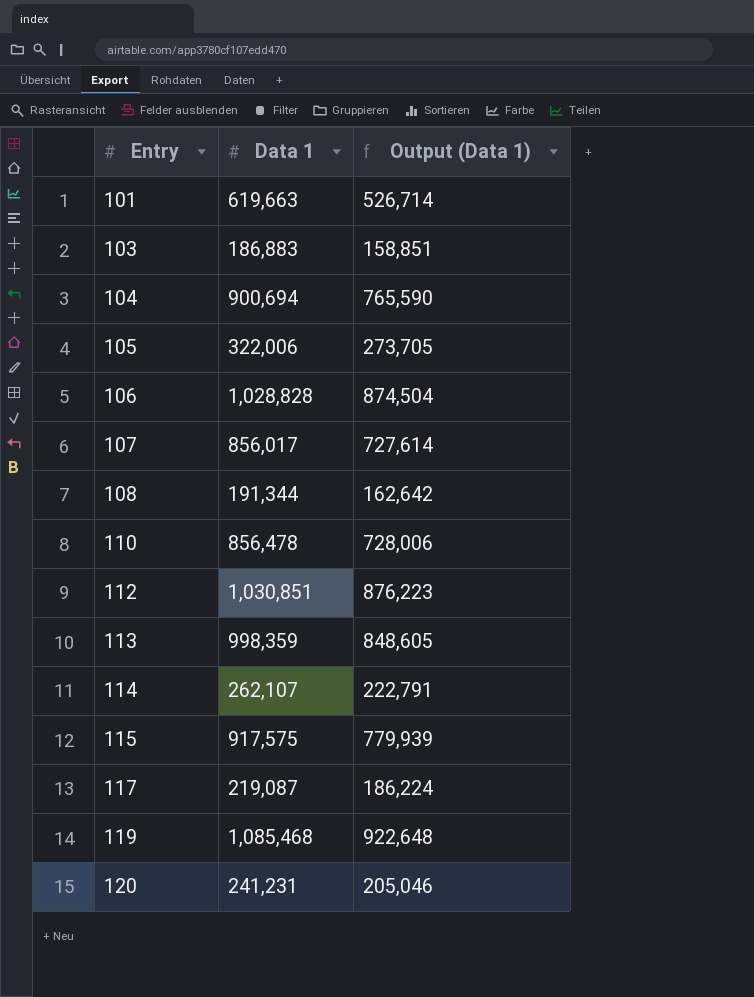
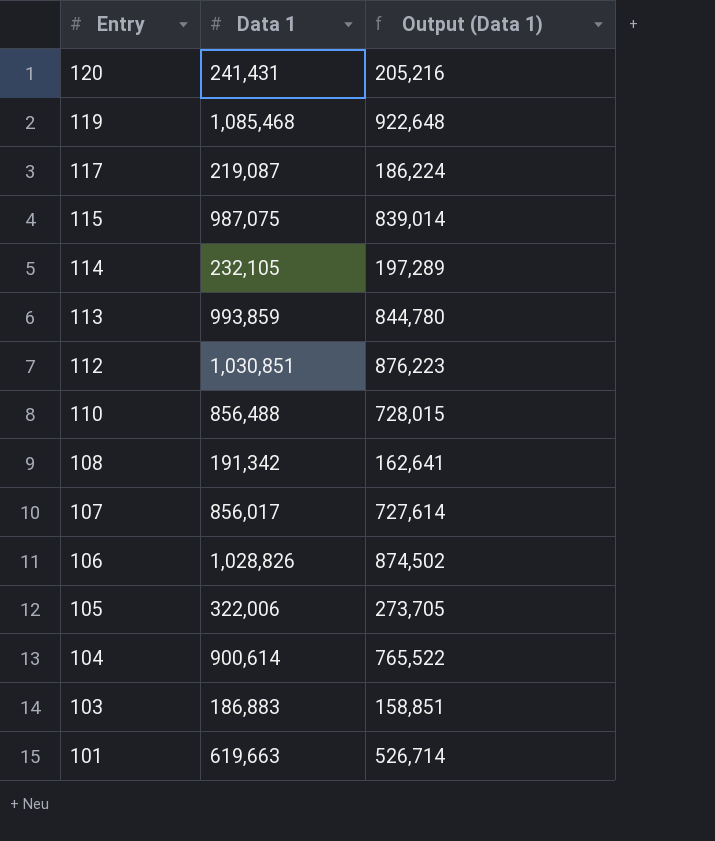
row order: Entry ascending -> Entry descending
120 | Data 1: 241,231 -> 241,431
120 | Output (Data 1): 205,046 -> 205,216
115 | Data 1: 917,575 -> 987,075
115 | Output (Data 1): 779,939 -> 839,014
114 | Data 1: 262,107 -> 232,105
114 | Output (Data 1): 222,791 -> 197,289
113 | Data 1: 998,359 -> 993,859
113 | Output (Data 1): 848,605 -> 844,780
110 | Data 1: 856,478 -> 856,488
110 | Output (Data 1): 728,006 -> 728,015
108 | Data 1: 191,344 -> 191,342
108 | Output (Data 1): 162,642 -> 162,641
106 | Data 1: 1,028,828 -> 1,028,826
106 | Output (Data 1): 874,504 -> 874,502
104 | Data 1: 900,694 -> 900,614
104 | Output (Data 1): 765,590 -> 765,522

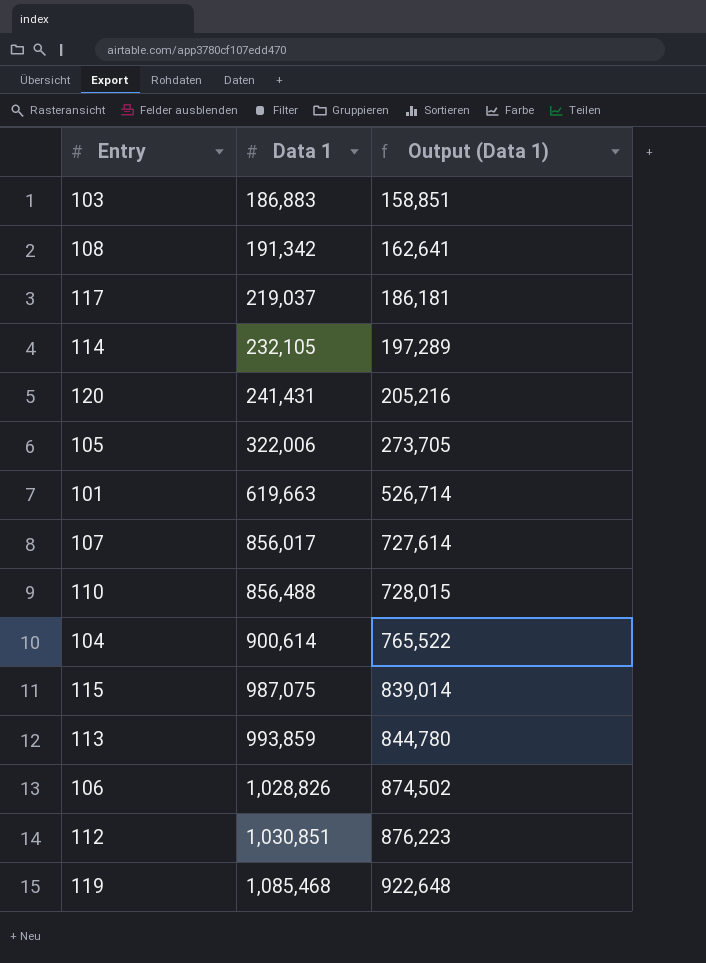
row order: Entry descending -> Data 1 ascending
117 | Data 1: 219,087 -> 219,037
117 | Output (Data 1): 186,224 -> 186,181

